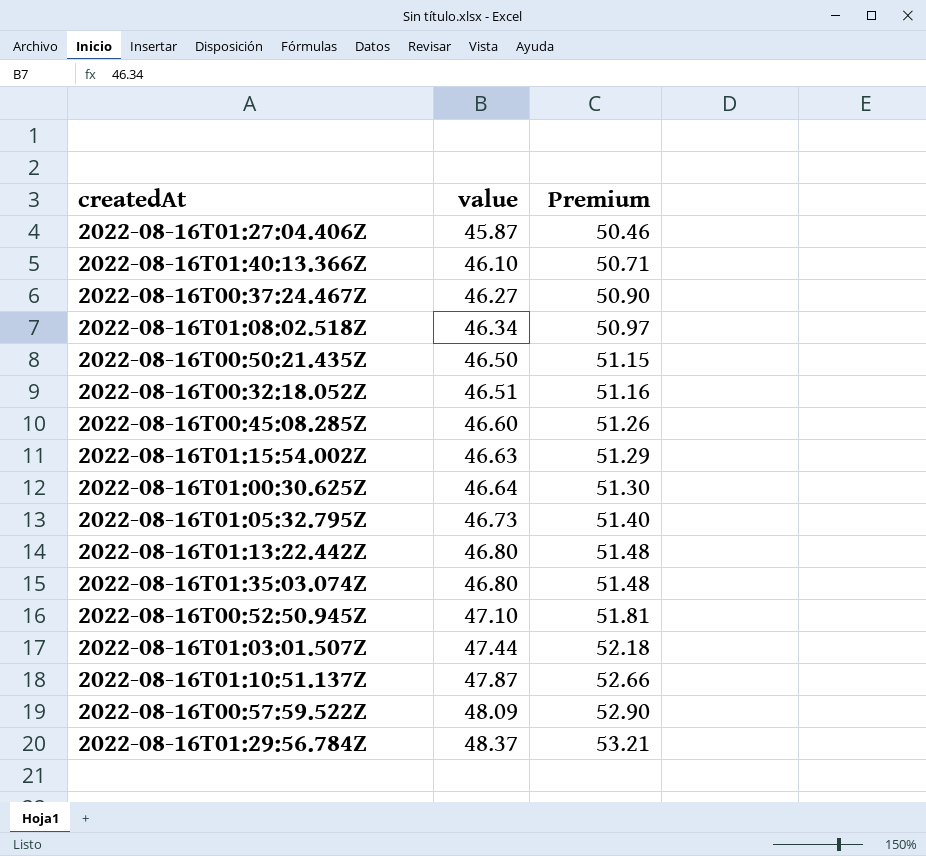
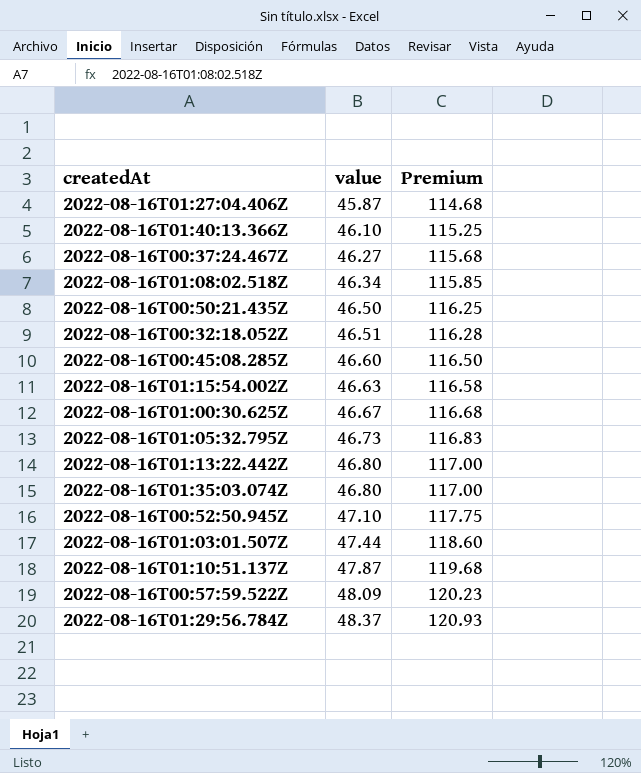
column Premium | formula: [value] * 1.1 -> [value] * 2.5
2022-08-16T01:00:30.625Z | value: 46.64 -> 46.67

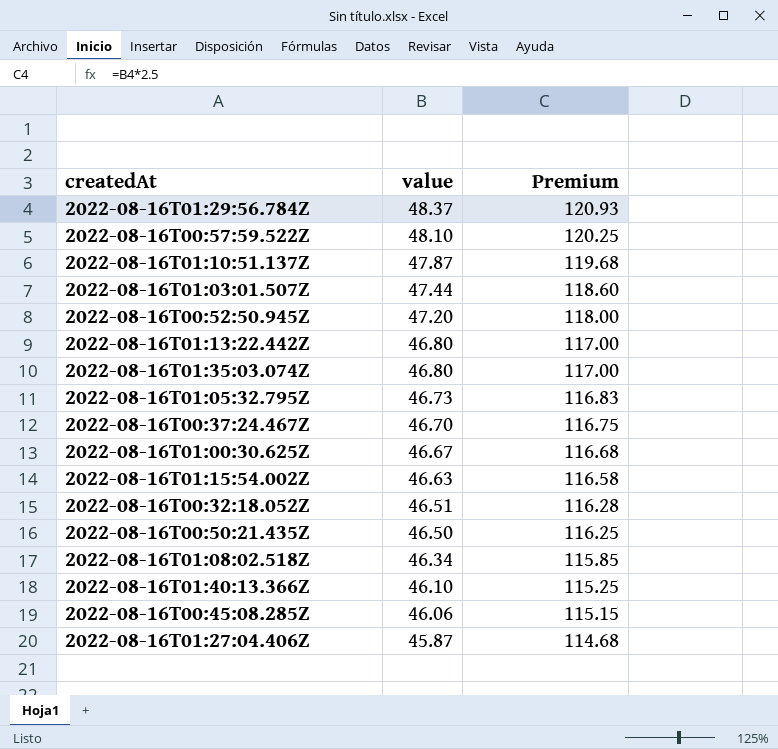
row order: value ascending -> value descending
2022-08-16T00:57:59.522Z | value: 48.09 -> 48.10
2022-08-16T00:57:59.522Z | Premium: 120.23 -> 120.25
2022-08-16T00:52:50.945Z | value: 47.10 -> 47.20
2022-08-16T00:52:50.945Z | Premium: 117.75 -> 118.00
2022-08-16T00:37:24.467Z | value: 46.27 -> 46.70
2022-08-16T00:37:24.467Z | Premium: 115.68 -> 116.75
2022-08-16T00:45:08.285Z | value: 46.60 -> 46.06
2022-08-16T00:45:08.285Z | Premium: 116.50 -> 115.15

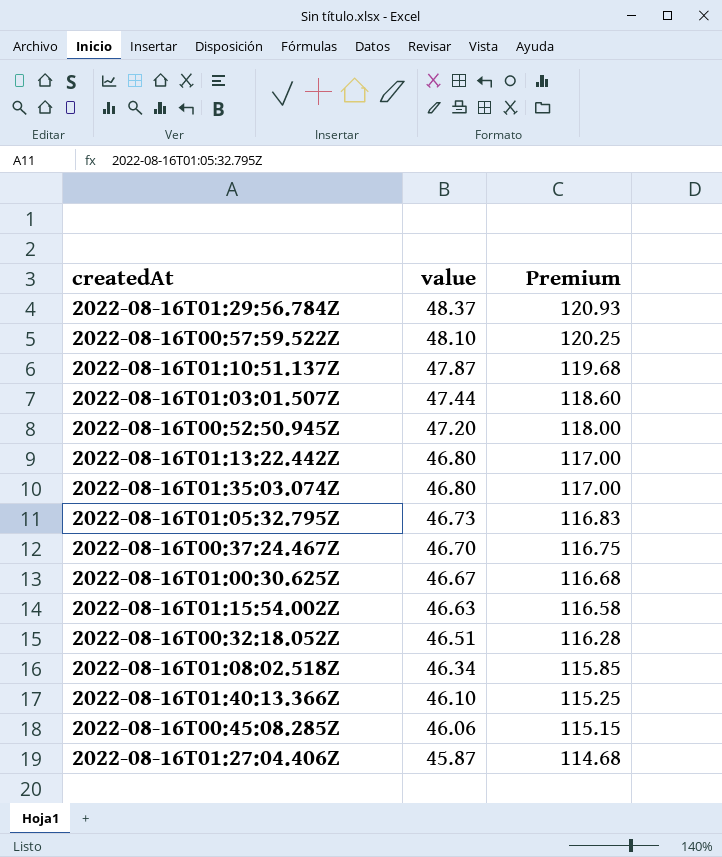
row 2022-08-16T00:50:21.435Z: 46.50 | 116.25 -> none

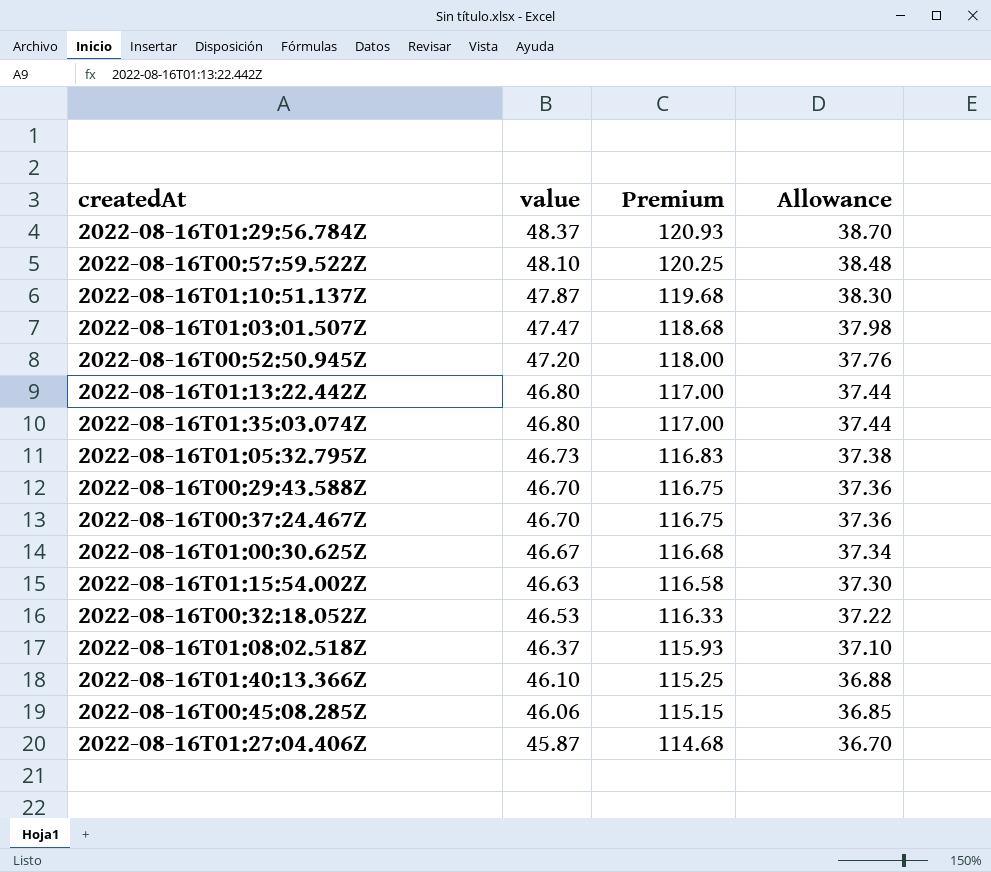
column Allowance | formula: none -> [value] * 0.8
2022-08-16T01:03:01.507Z | value: 47.44 -> 47.47
2022-08-16T01:03:01.507Z | Premium: 118.60 -> 118.68
row 2022-08-16T00:29:43.588Z: none -> 46.70 | 116.75 | 37.36
2022-08-16T00:32:18.052Z | value: 46.51 -> 46.53
2022-08-16T00:32:18.052Z | Premium: 116.28 -> 116.33
2022-08-16T01:08:02.518Z | value: 46.34 -> 46.37
2022-08-16T01:08:02.518Z | Premium: 115.85 -> 115.93

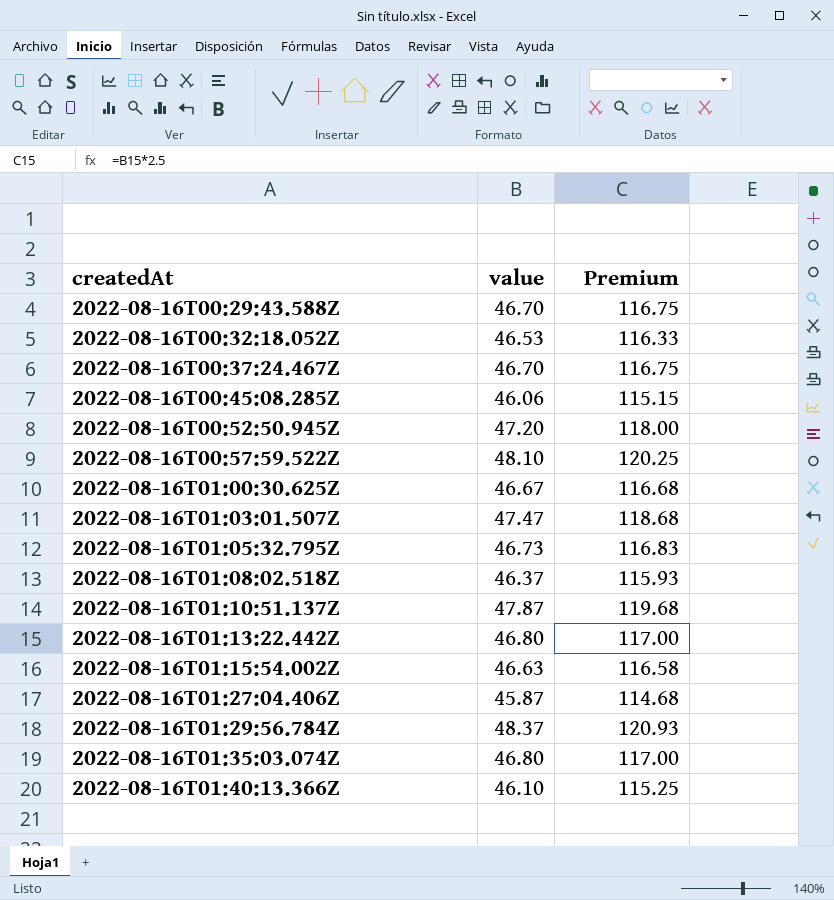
row order: value descending -> createdAt ascending
column Allowance | formula: [value] * 0.8 -> none

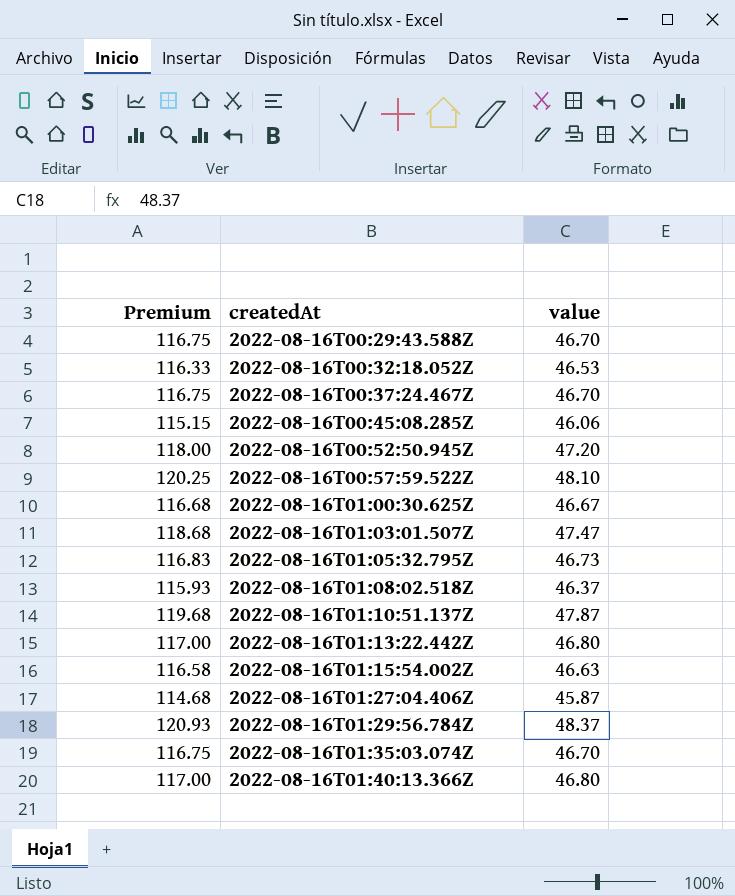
column Premium | position: 3 -> 1
2022-08-16T01:35:03.074Z | Premium: 117.00 -> 116.75
2022-08-16T01:35:03.074Z | value: 46.80 -> 46.70
2022-08-16T01:40:13.366Z | Premium: 115.25 -> 117.00
2022-08-16T01:40:13.366Z | value: 46.10 -> 46.80

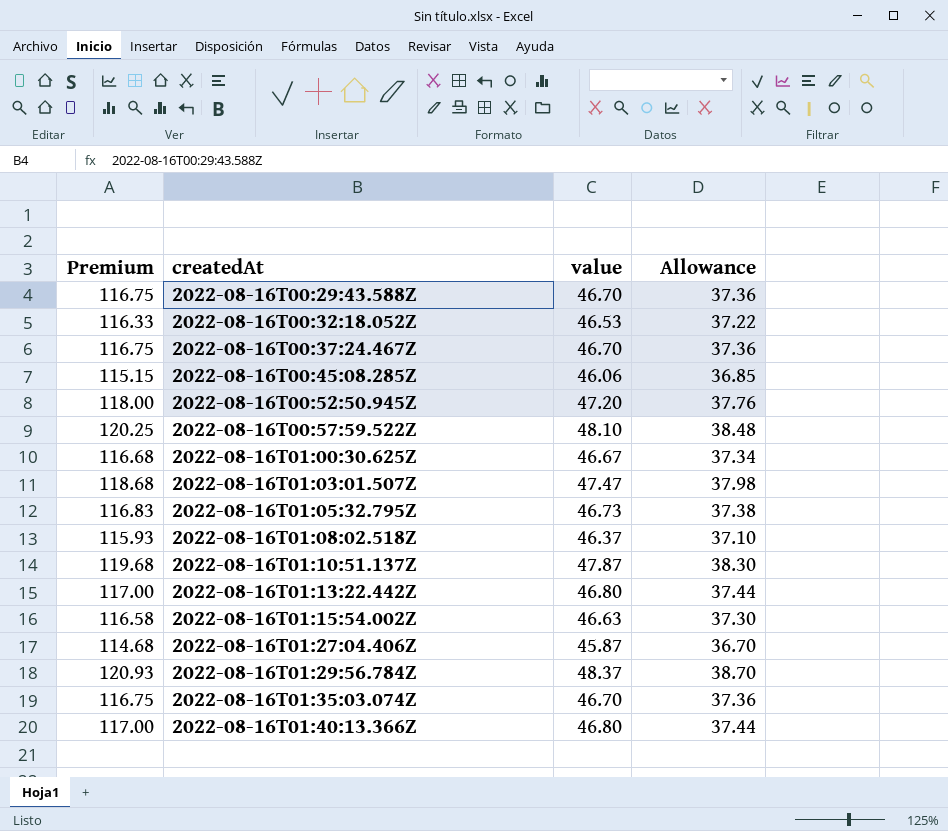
column Allowance | formula: none -> [value] * 0.8

